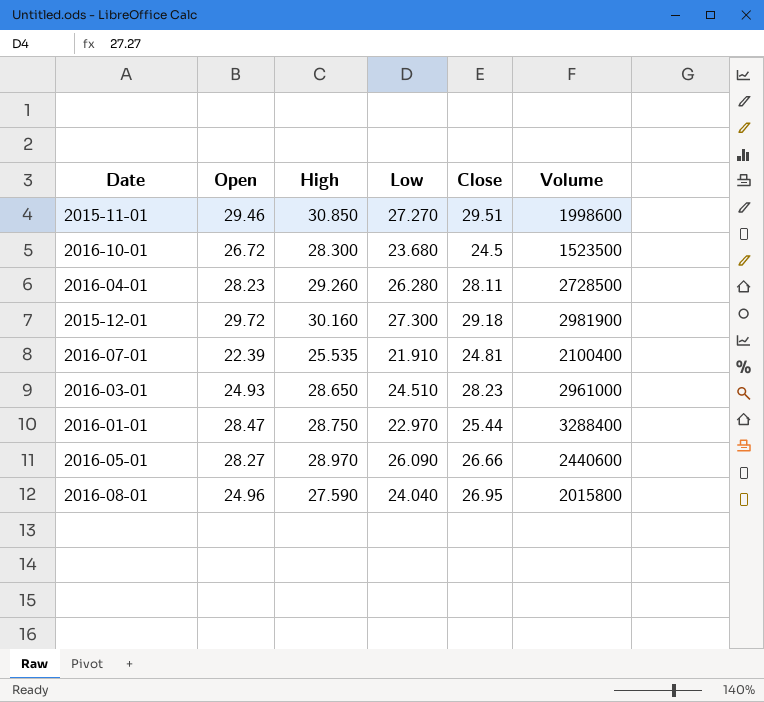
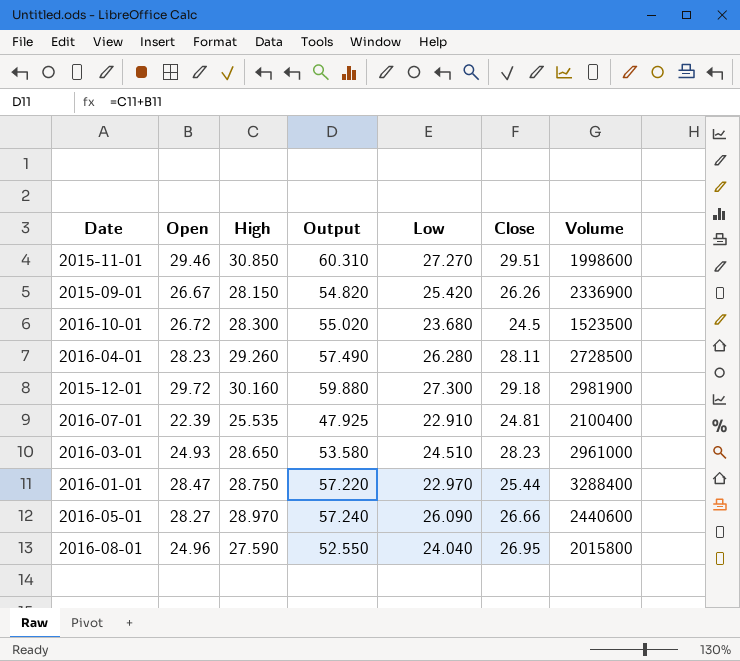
column Output | formula: none -> [Open] + [High]
row 2015-09-01: none -> 26.67 | 28.150 | 54.820 | 25.420 | 26.26 | 2336900
2016-07-01 | Low: 21.910 -> 22.910

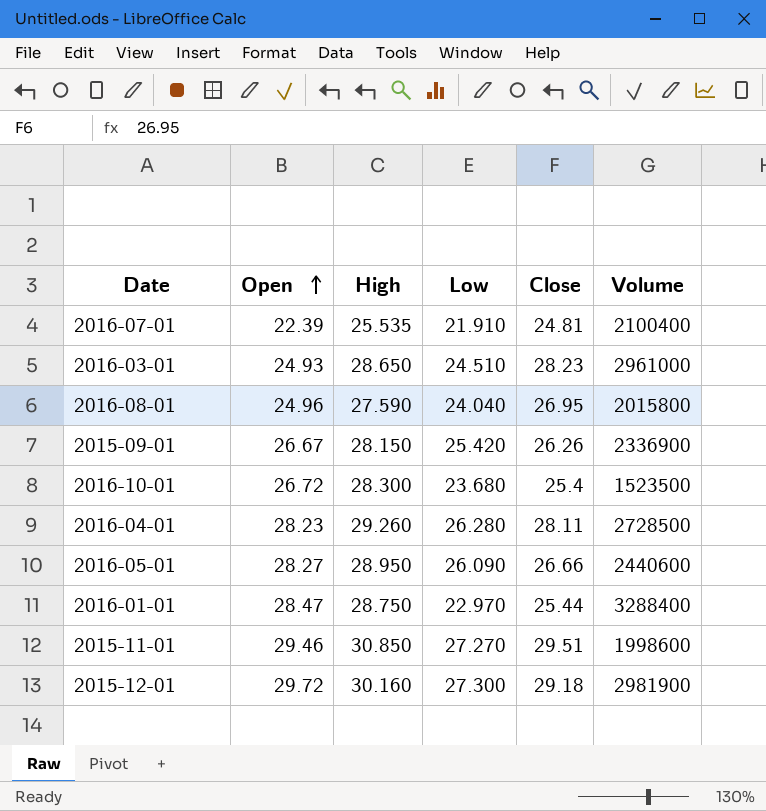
row order: none -> Open ascending
column Output | formula: [Open] + [High] -> none
2016-07-01 | Low: 22.910 -> 21.910
2016-10-01 | Close: 24.5 -> 25.4
2016-05-01 | High: 28.970 -> 28.950

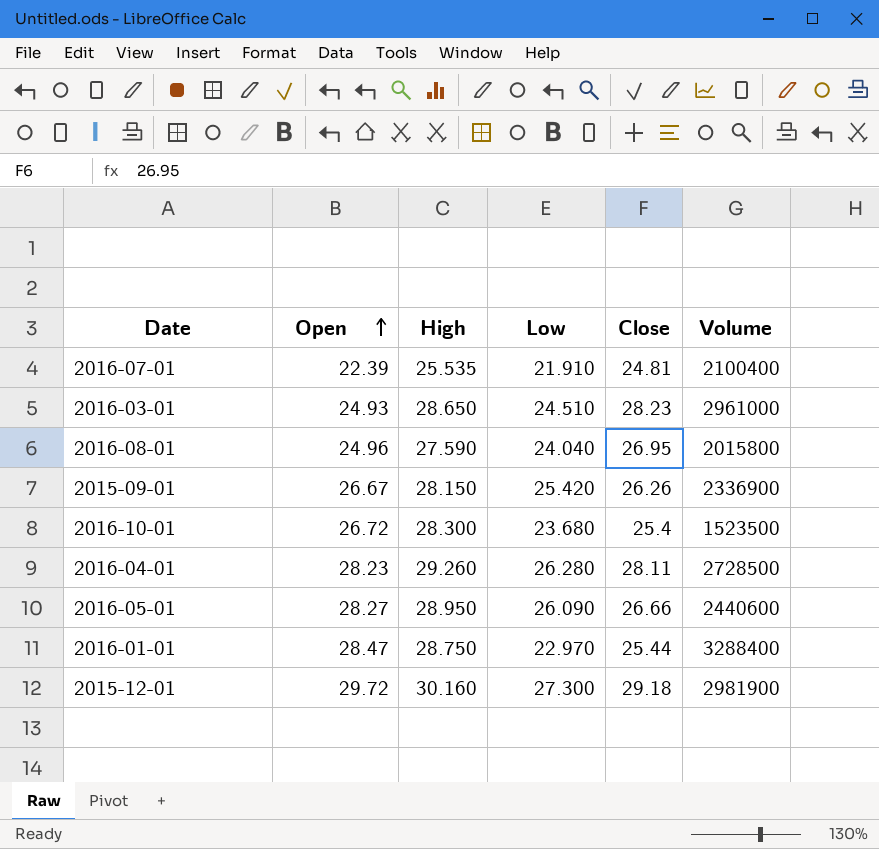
row 2015-11-01: 29.46 | 30.850 | 27.270 | 29.51 | 1998600 -> none

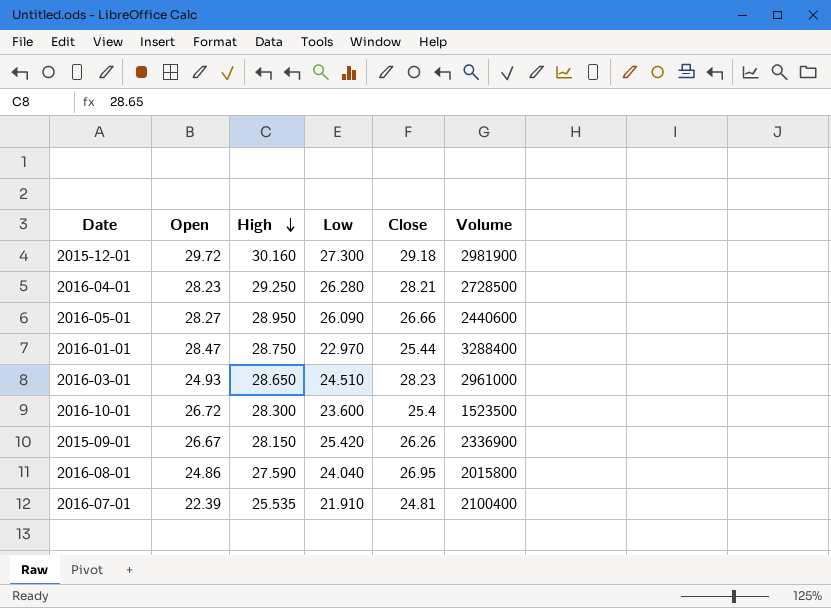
row order: Open ascending -> High descending
2016-04-01 | High: 29.260 -> 29.250
2016-04-01 | Close: 28.11 -> 28.21
2016-10-01 | Low: 23.680 -> 23.600
2016-08-01 | Open: 24.96 -> 24.86

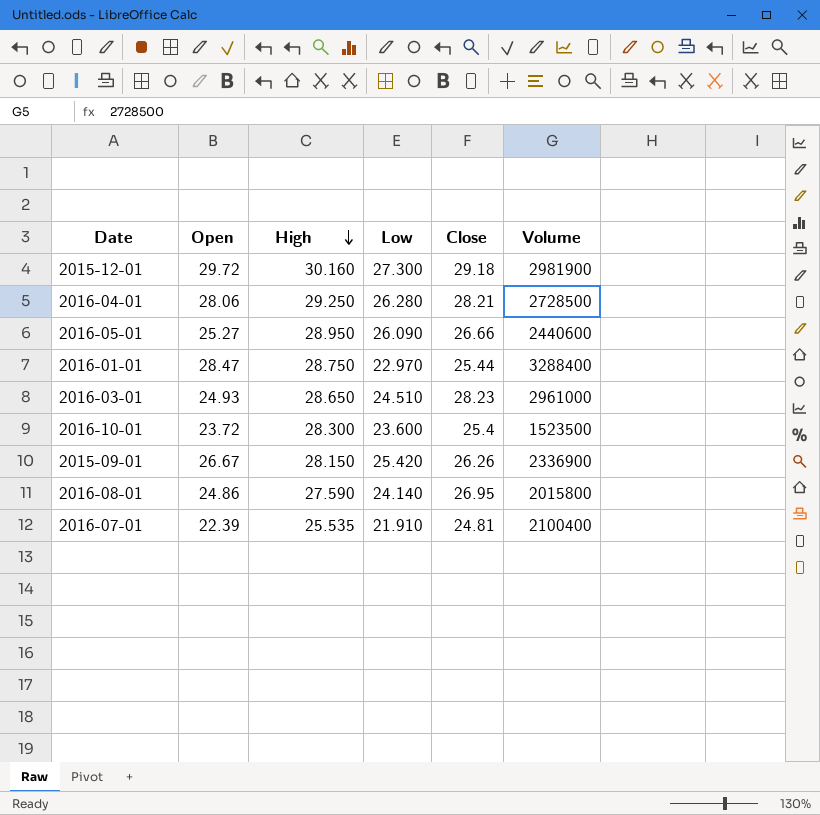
2016-04-01 | Open: 28.23 -> 28.06
2016-05-01 | Open: 28.27 -> 25.27
2016-10-01 | Open: 26.72 -> 23.72
2016-08-01 | Low: 24.040 -> 24.140

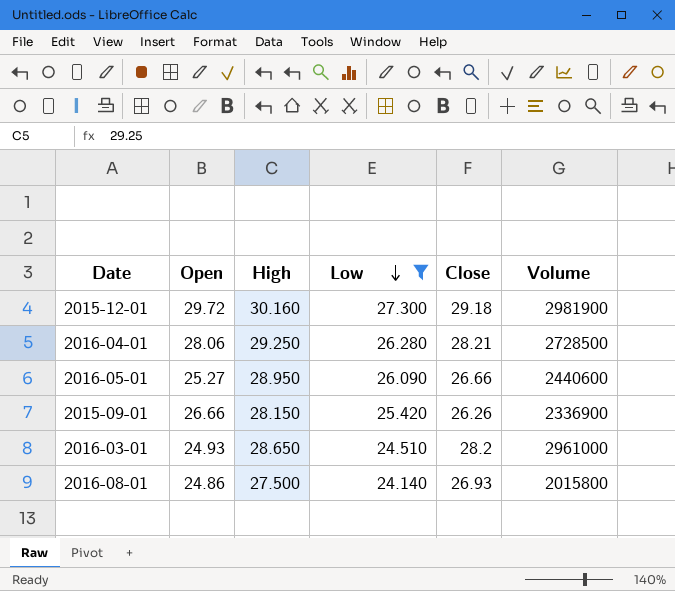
filter: none -> Low >= 24.140
row order: High descending -> Low descending
2015-09-01 | Open: 26.67 -> 26.66
2016-03-01 | Close: 28.23 -> 28.2
2016-08-01 | High: 27.590 -> 27.500
2016-08-01 | Close: 26.95 -> 26.93

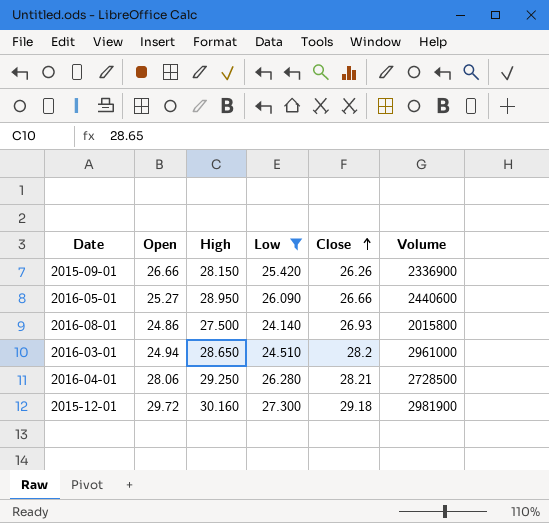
row order: Low descending -> Close ascending
2016-03-01 | Open: 24.93 -> 24.94

